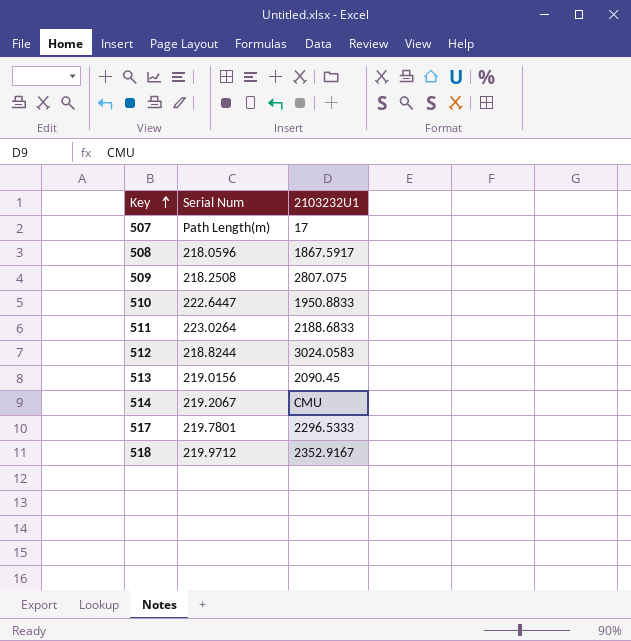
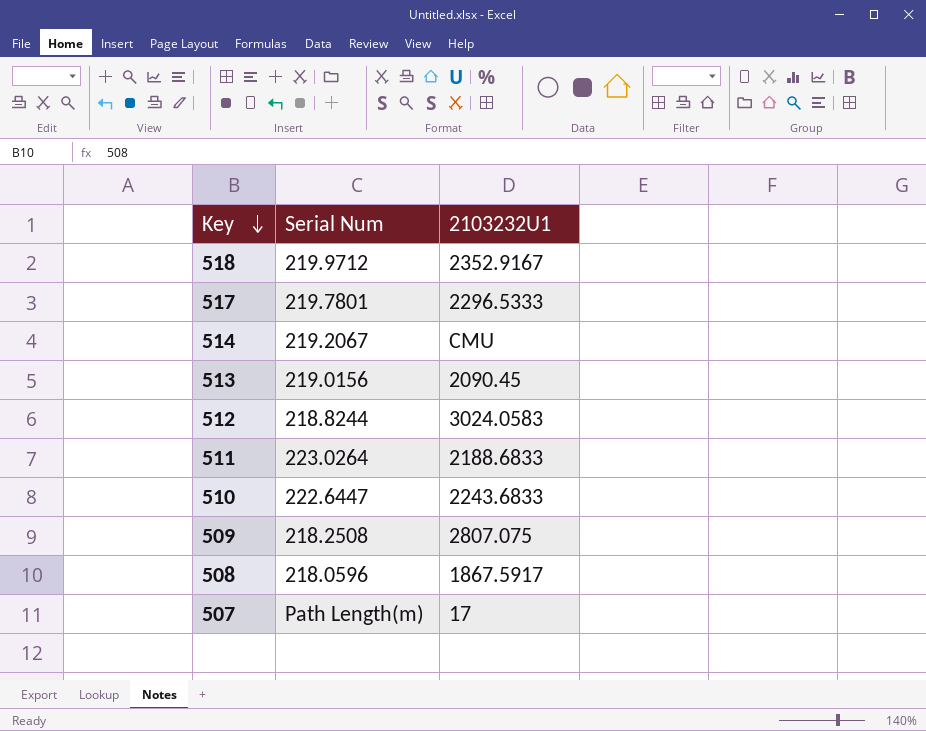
row order: Key ascending -> Key descending
510 | 2103232U1: 1950.8833 -> 2243.6833

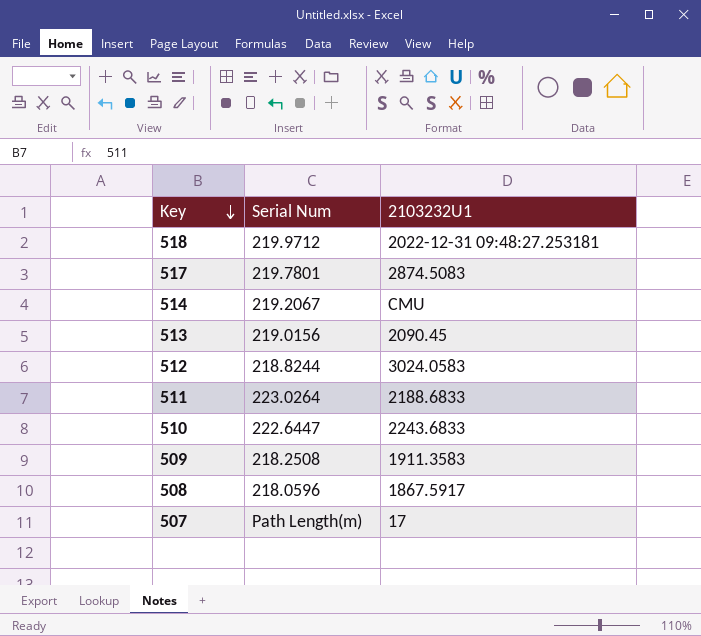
518 | 2103232U1: 2352.9167 -> 2022-12-31 09:48:27.253181
517 | 2103232U1: 2296.5333 -> 2874.5083
509 | 2103232U1: 2807.075 -> 1911.3583

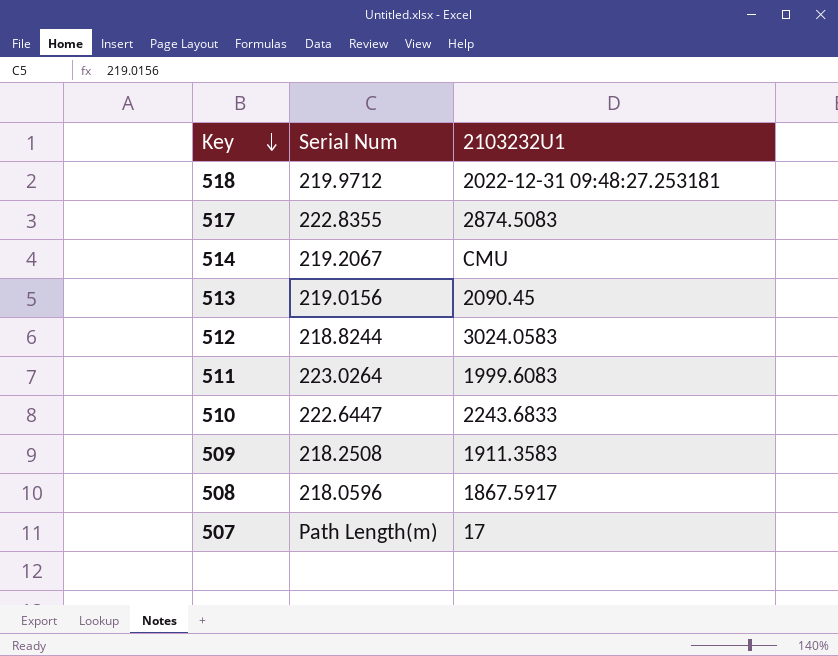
517 | Serial Num: 219.7801 -> 222.8355
511 | 2103232U1: 2188.6833 -> 1999.6083

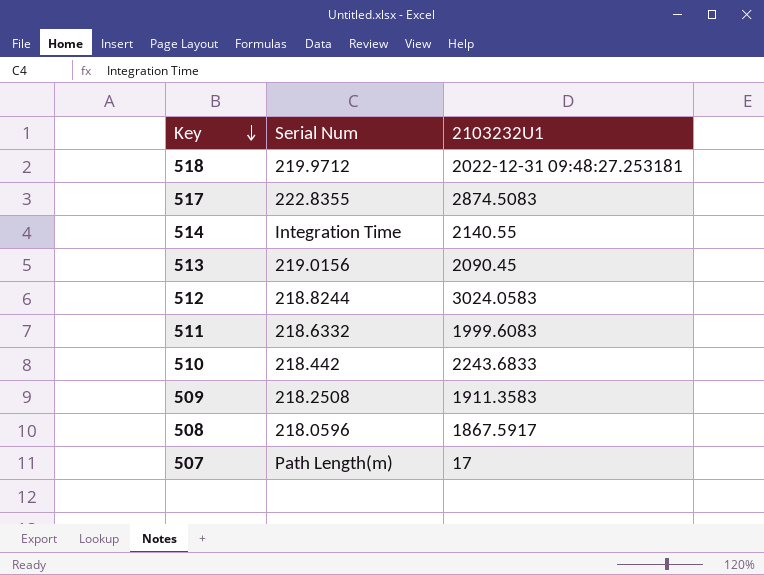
514 | Serial Num: 219.2067 -> Integration Time
514 | 2103232U1: CMU -> 2140.55
511 | Serial Num: 223.0264 -> 218.6332
510 | Serial Num: 222.6447 -> 218.442

